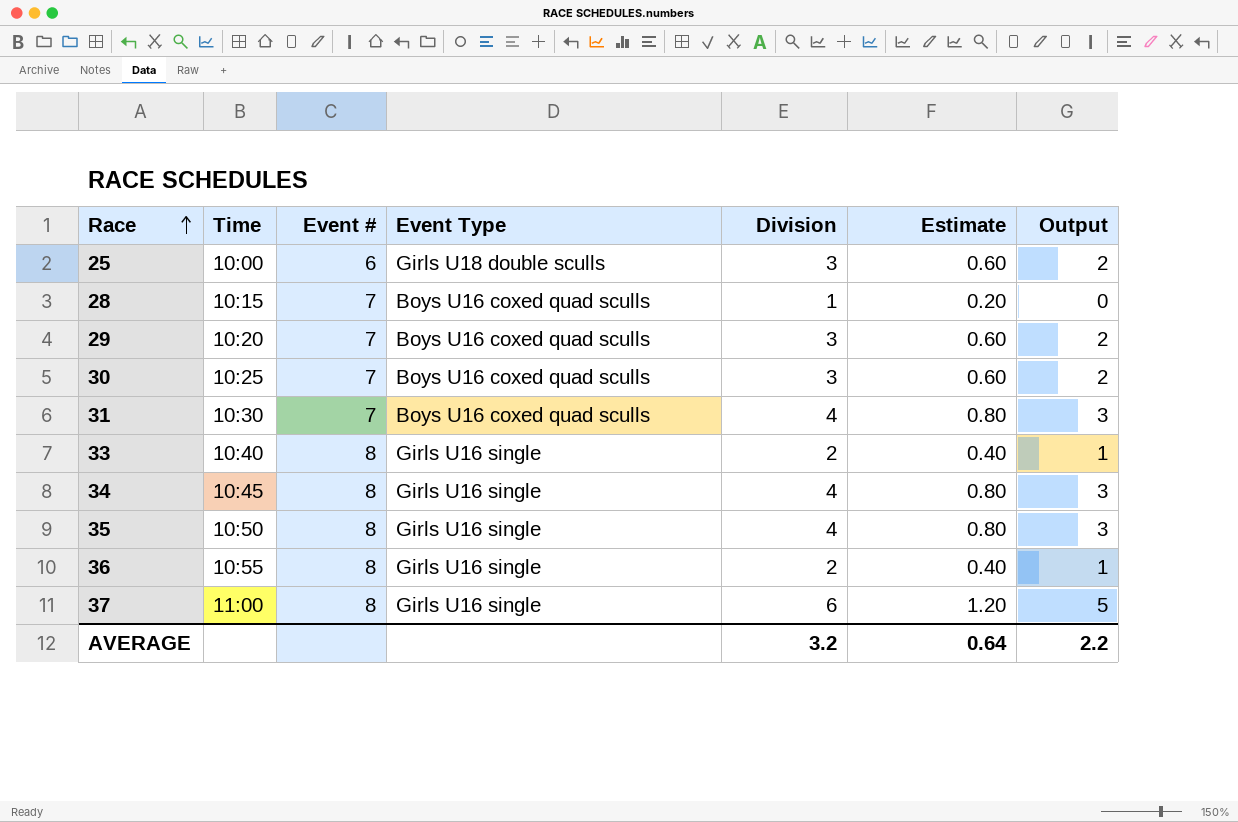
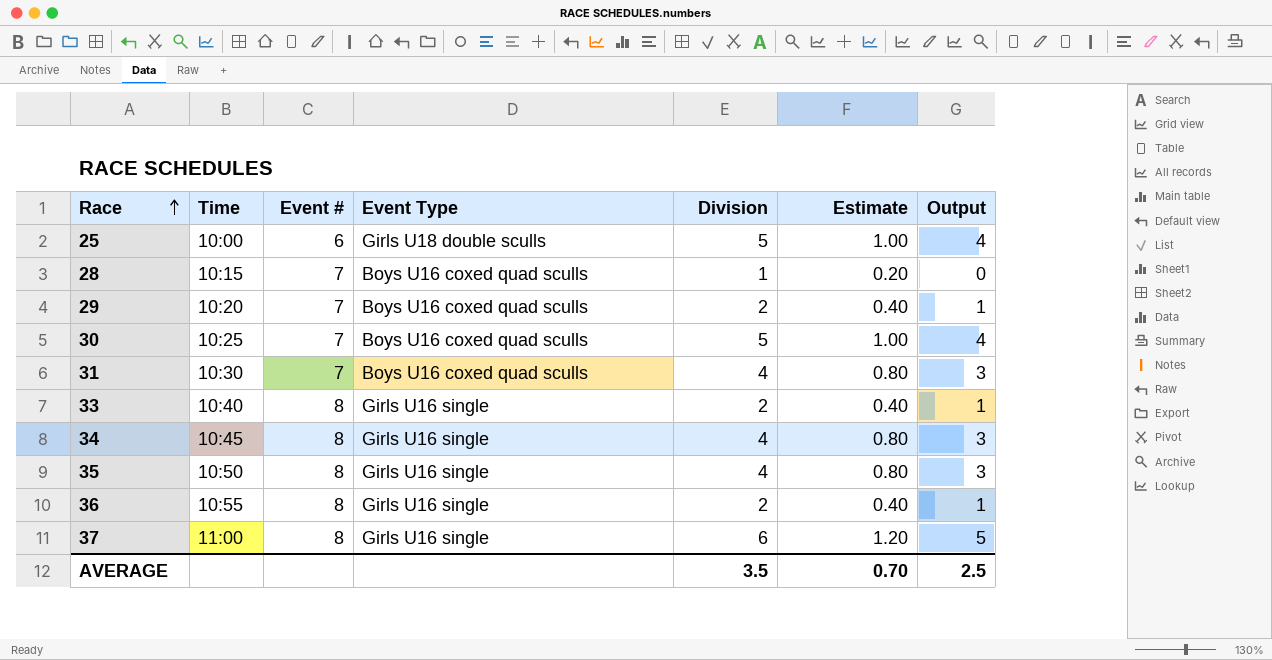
25 | Division: 3 -> 5
25 | Estimate: 0.60 -> 1.00
25 | Output: 2 -> 4
29 | Division: 3 -> 2
29 | Estimate: 0.60 -> 0.40
29 | Output: 2 -> 1
30 | Division: 3 -> 5
30 | Estimate: 0.60 -> 1.00
30 | Output: 2 -> 4
AVERAGE | Division: 3.2 -> 3.5
AVERAGE | Estimate: 0.64 -> 0.70
AVERAGE | Output: 2.2 -> 2.5

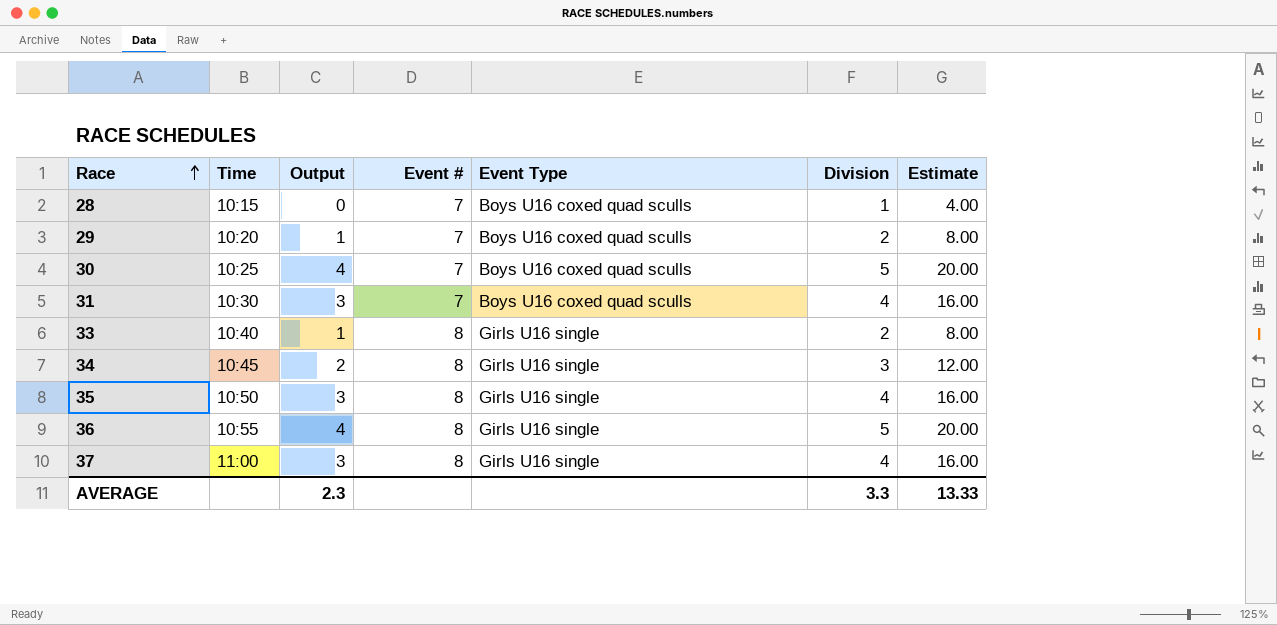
column Output | position: 7 -> 3
column Estimate | formula: [Division] * 0.2 -> [Division] * 4
row 25: 10:00 | 6 | Girls U18 double sculls | 5 | 1.00 | 4 -> none
34 | Output: 3 -> 2
34 | Division: 4 -> 3
36 | Output: 1 -> 4
36 | Division: 2 -> 5
37 | Output: 5 -> 3
37 | Division: 6 -> 4
AVERAGE | Output: 2.5 -> 2.3
AVERAGE | Division: 3.5 -> 3.3
AVERAGE | Estimate: 0.70 -> 13.33

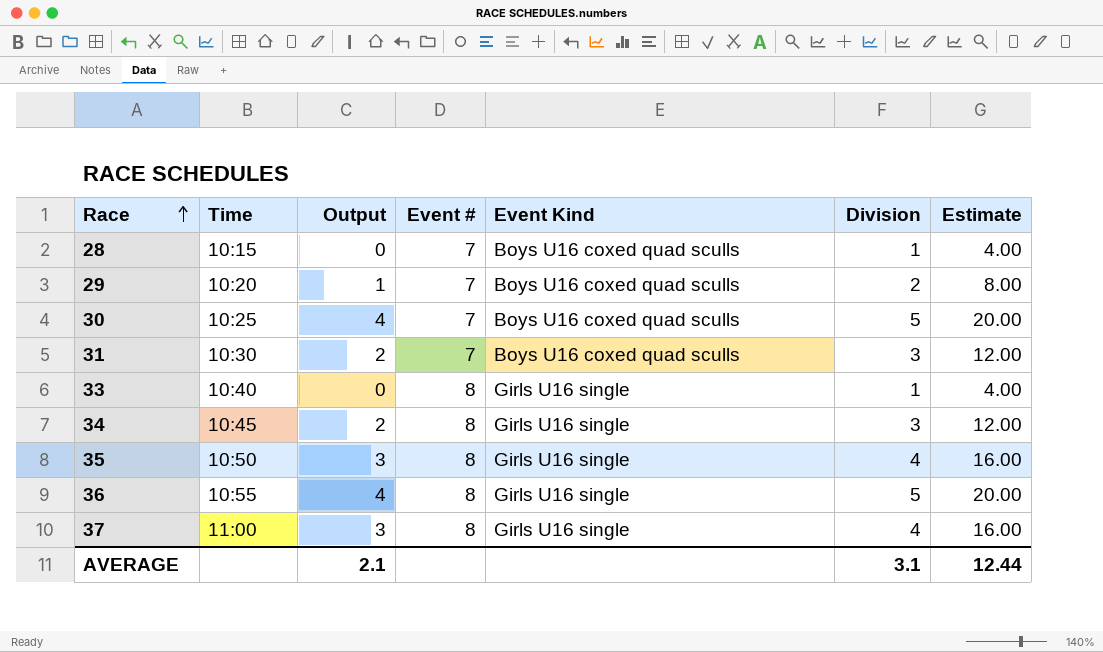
column name: Event Type -> Event Kind
31 | Output: 3 -> 2
31 | Division: 4 -> 3
31 | Estimate: 16.00 -> 12.00
33 | Output: 1 -> 0
33 | Division: 2 -> 1
33 | Estimate: 8.00 -> 4.00
AVERAGE | Output: 2.3 -> 2.1
AVERAGE | Division: 3.3 -> 3.1
AVERAGE | Estimate: 13.33 -> 12.44

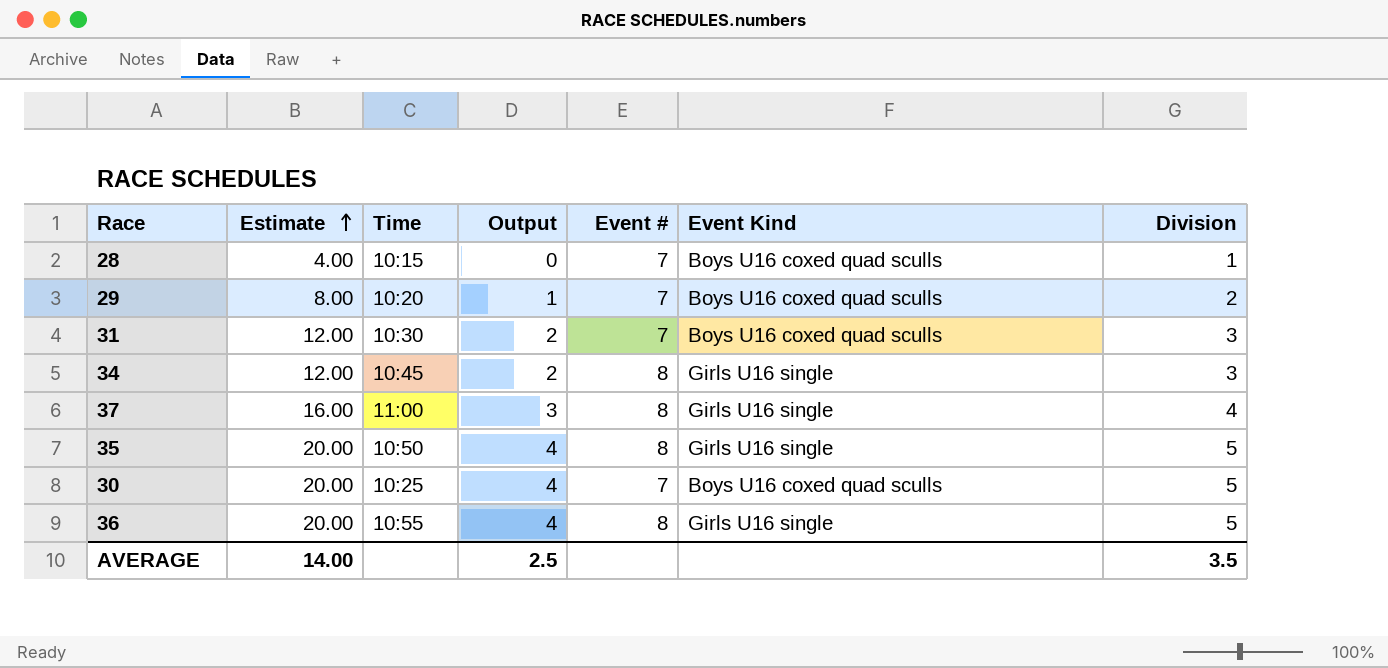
row order: Race ascending -> Estimate ascending
column Estimate | position: 7 -> 2
row 33: 10:40 | 0 | 8 | Girls U16 single | 1 | 4.00 -> none
35 | Estimate: 16.00 -> 20.00
35 | Output: 3 -> 4
35 | Division: 4 -> 5
AVERAGE | Estimate: 12.44 -> 14.00
AVERAGE | Output: 2.1 -> 2.5
AVERAGE | Division: 3.1 -> 3.5

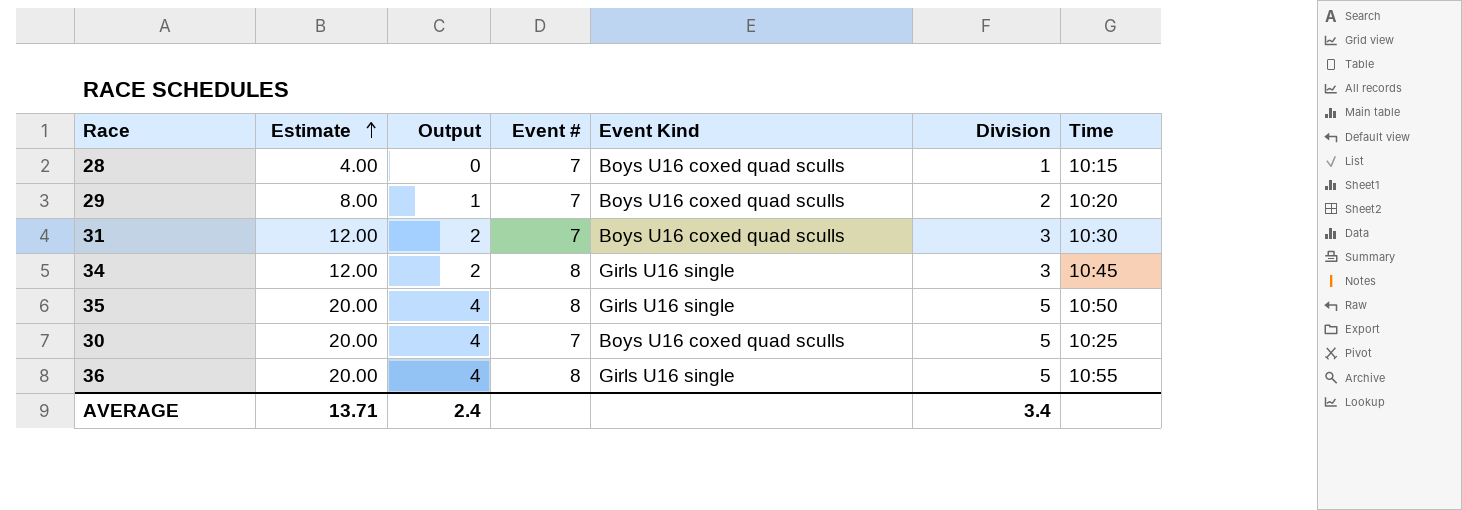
column Time | position: 3 -> 7
row 37: 16.00 | 11:00 | 3 | 8 | Girls U16 single | 4 -> none
AVERAGE | Estimate: 14.00 -> 13.71
AVERAGE | Output: 2.5 -> 2.4
AVERAGE | Division: 3.5 -> 3.4

